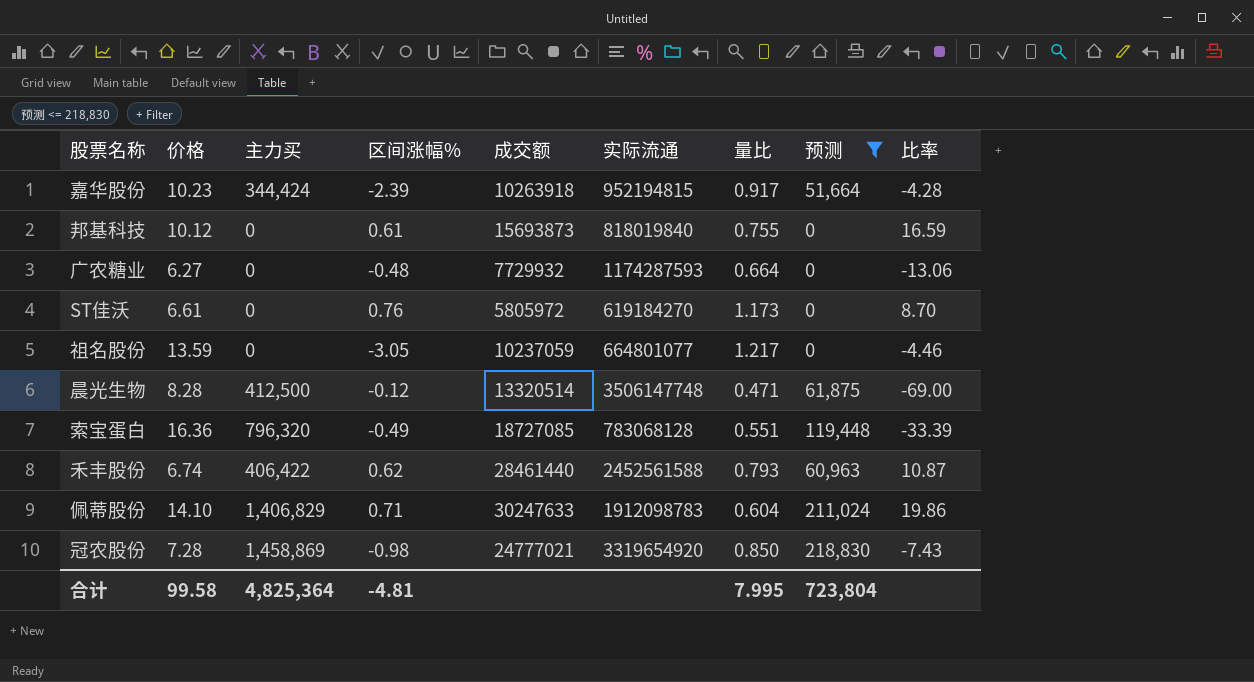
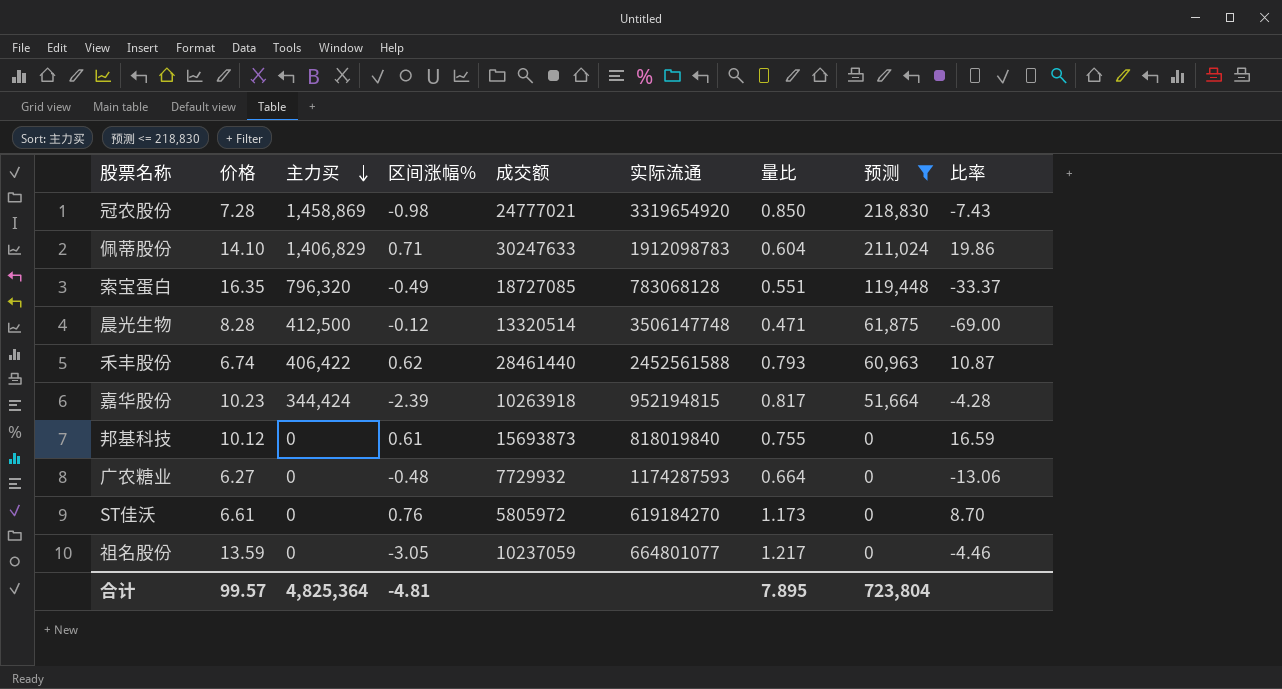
row order: none -> 主力买 descending
索宝蛋白 | 价格: 16.36 -> 16.35
索宝蛋白 | 比率: -33.39 -> -33.37
嘉华股份 | 量比: 0.917 -> 0.817
合计 | 价格: 99.58 -> 99.57
合计 | 量比: 7.995 -> 7.895

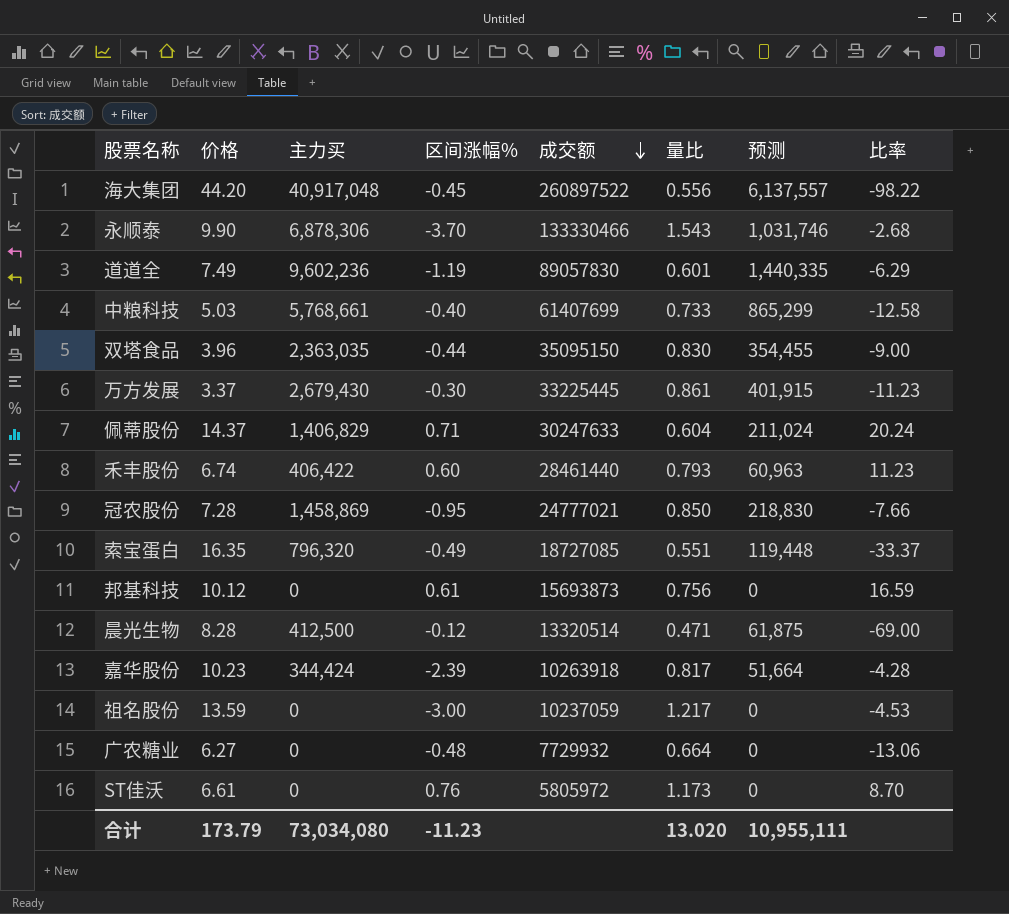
filter: 预测 <= 218,830 -> none
row order: 主力买 descending -> 成交额 descending
column 实际流通 | position: 6 -> none
佩蒂股份 | 价格: 14.10 -> 14.37
佩蒂股份 | 比率: 19.86 -> 20.24
禾丰股份 | 区间涨幅%: 0.62 -> 0.60
禾丰股份 | 比率: 10.87 -> 11.23
冠农股份 | 区间涨幅%: -0.98 -> -0.95
冠农股份 | 比率: -7.43 -> -7.66
邦基科技 | 量比: 0.755 -> 0.756
祖名股份 | 区间涨幅%: -3.05 -> -3.00
祖名股份 | 比率: -4.46 -> -4.53
合计 | 价格: 99.57 -> 173.79
合计 | 主力买: 4,825,364 -> 73,034,080
合计 | 区间涨幅%: -4.81 -> -11.23
合计 | 量比: 7.895 -> 13.020
合计 | 预测: 723,804 -> 10,955,111

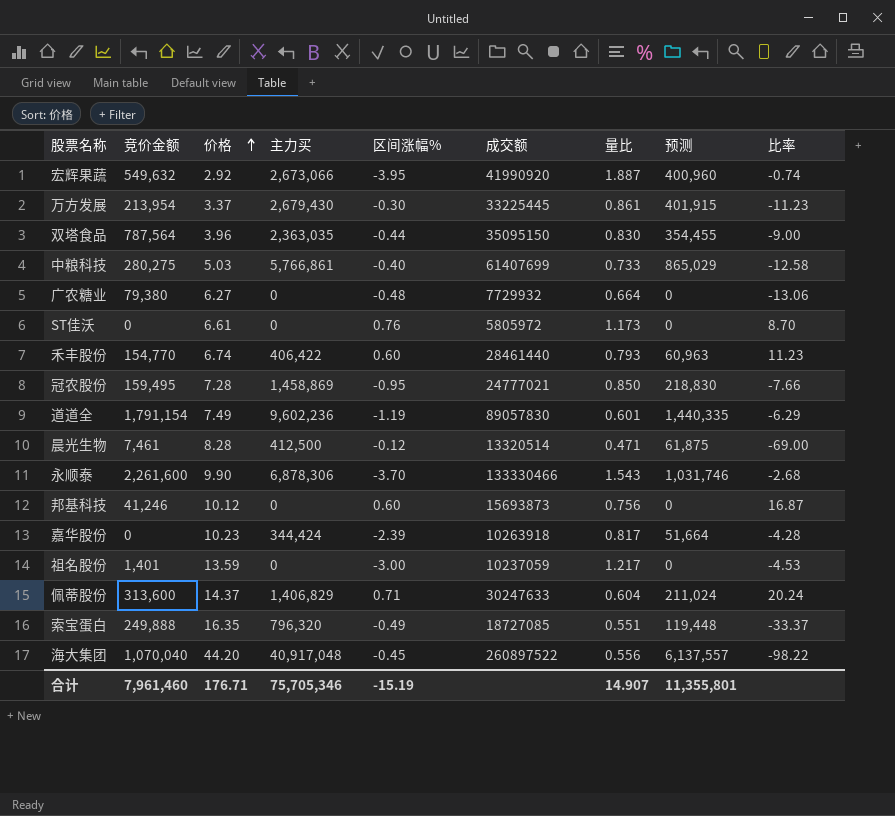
row order: 成交额 descending -> 价格 ascending
column 竞价金额 | position: none -> 2
row 宏辉果蔬: none -> 549,632 | 2.92 | 2,673,066 | -3.95 | 41990920 | 1.887 | 400,960 | -0.74
中粮科技 | 主力买: 5,768,661 -> 5,766,861
中粮科技 | 预测: 865,299 -> 865,029
邦基科技 | 区间涨幅%: 0.61 -> 0.60
邦基科技 | 比率: 16.59 -> 16.87
合计 | 价格: 173.79 -> 176.71
合计 | 主力买: 73,034,080 -> 75,705,346
合计 | 区间涨幅%: -11.23 -> -15.19
合计 | 量比: 13.020 -> 14.907
合计 | 预测: 10,955,111 -> 11,355,801

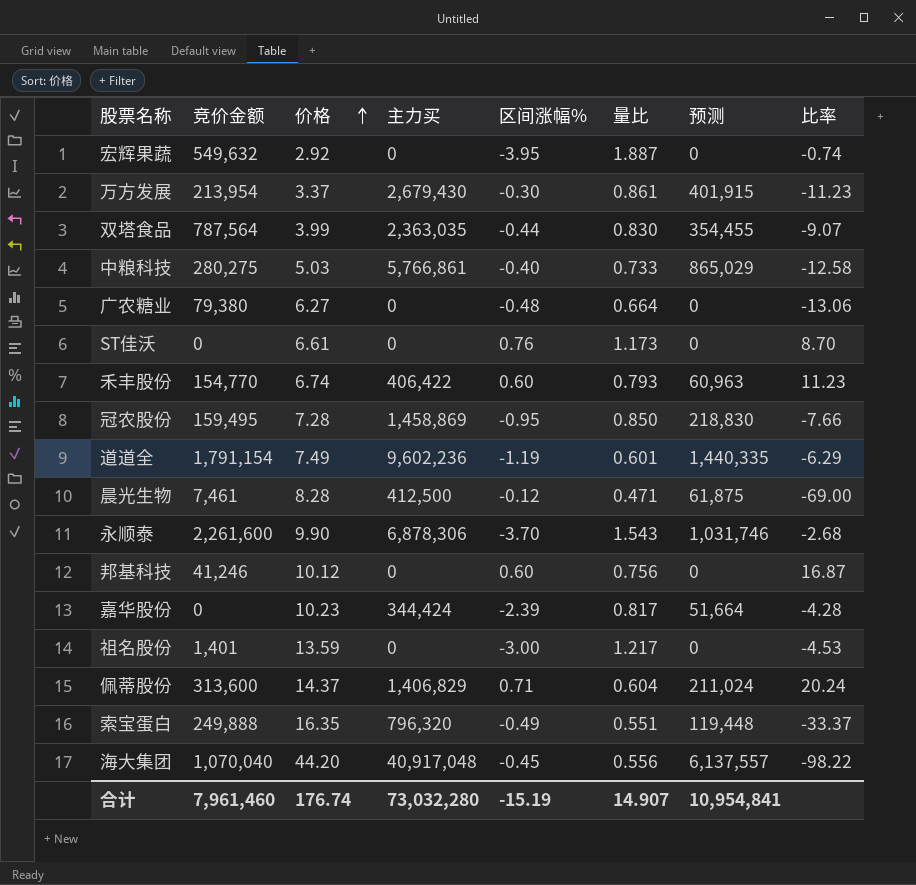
column 成交额 | position: 6 -> none
宏辉果蔬 | 主力买: 2,673,066 -> 0
宏辉果蔬 | 预测: 400,960 -> 0
双塔食品 | 价格: 3.96 -> 3.99
双塔食品 | 比率: -9.00 -> -9.07
合计 | 价格: 176.71 -> 176.74
合计 | 主力买: 75,705,346 -> 73,032,280
合计 | 预测: 11,355,801 -> 10,954,841

